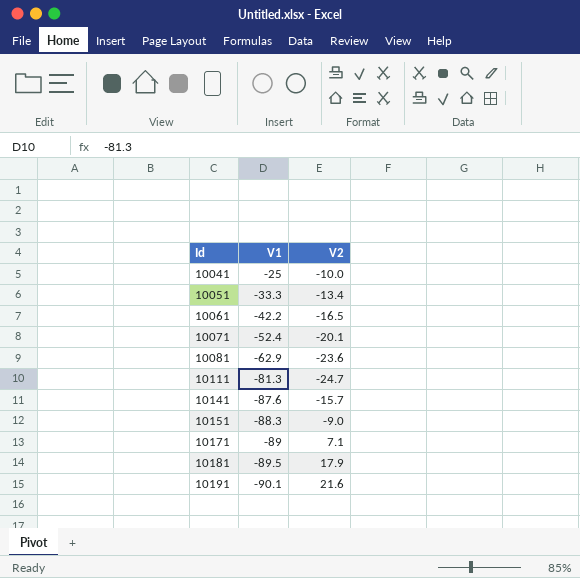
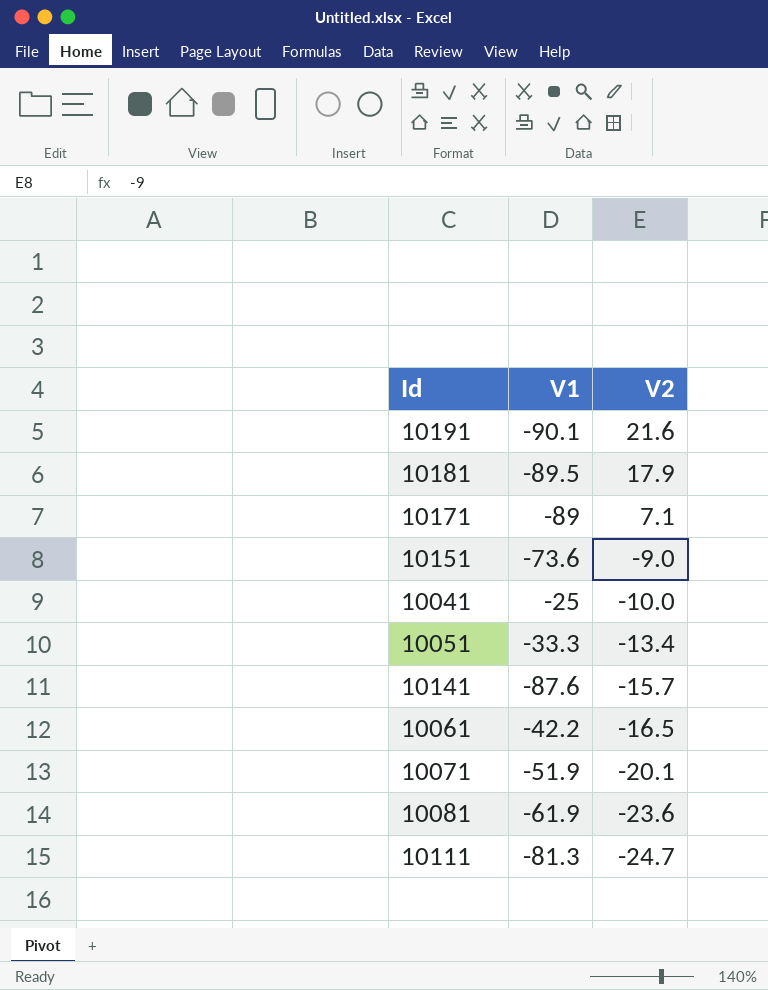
row order: Id ascending -> V2 descending
10151 | V1: -88.3 -> -73.6
10071 | V1: -52.4 -> -51.9
10081 | V1: -62.9 -> -61.9

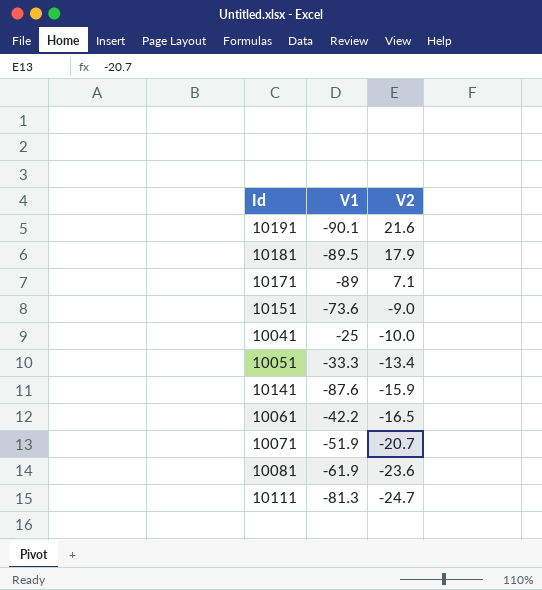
10141 | V2: -15.7 -> -15.9
10071 | V2: -20.1 -> -20.7

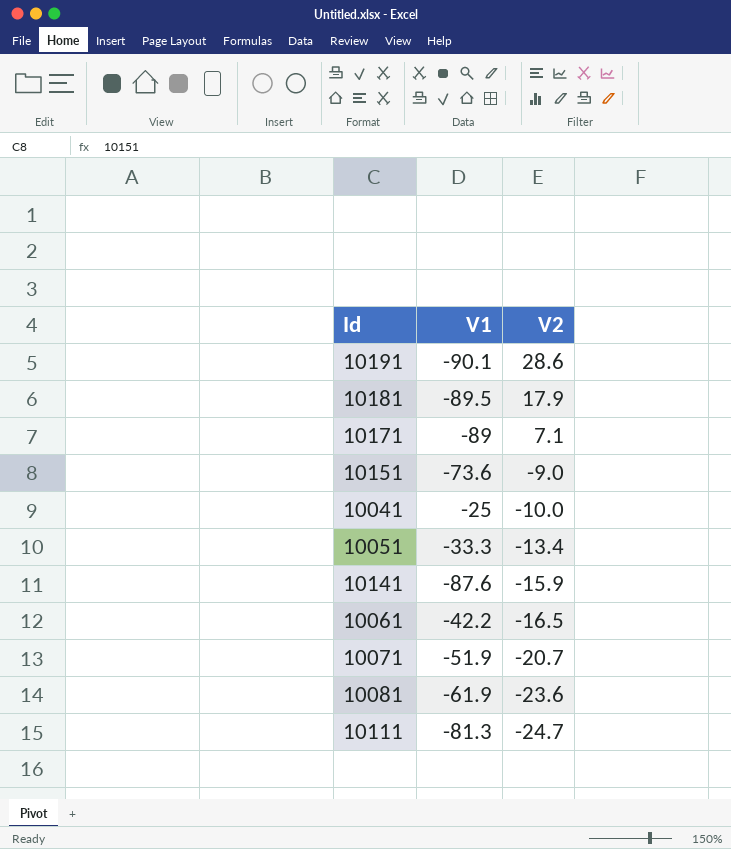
10191 | V2: 21.6 -> 28.6

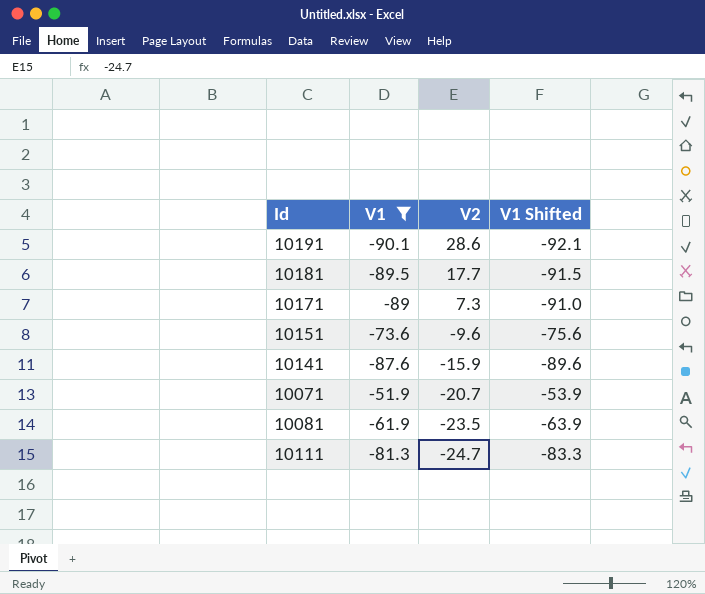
filter: none -> V1 <= -51.9
column V1 Shifted | formula: none -> [V1] - 2
10181 | V2: 17.9 -> 17.7
10171 | V2: 7.1 -> 7.3
10151 | V2: -9.0 -> -9.6
10081 | V2: -23.6 -> -23.5

